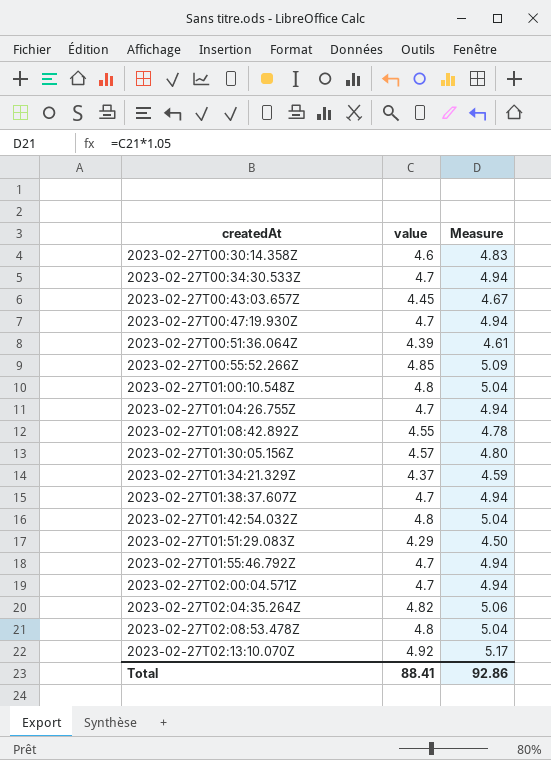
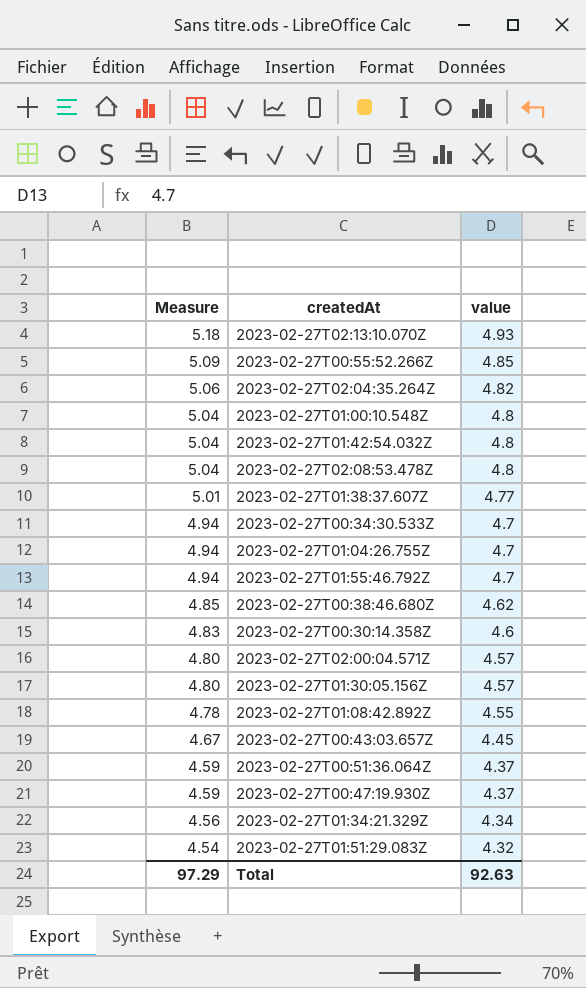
row order: createdAt ascending -> Measure descending
column Measure | position: 3 -> 1
2023-02-27T02:13:10.070Z | Measure: 5.17 -> 5.18
2023-02-27T02:13:10.070Z | value: 4.92 -> 4.93
2023-02-27T01:38:37.607Z | Measure: 4.94 -> 5.01
2023-02-27T01:38:37.607Z | value: 4.7 -> 4.77
row 2023-02-27T00:38:46.680Z: none -> 4.85 | 4.62
2023-02-27T02:00:04.571Z | Measure: 4.94 -> 4.80
2023-02-27T02:00:04.571Z | value: 4.7 -> 4.57
2023-02-27T00:51:36.064Z | Measure: 4.61 -> 4.59
2023-02-27T00:51:36.064Z | value: 4.39 -> 4.37
2023-02-27T00:47:19.930Z | Measure: 4.94 -> 4.59
2023-02-27T00:47:19.930Z | value: 4.7 -> 4.37
2023-02-27T01:34:21.329Z | Measure: 4.59 -> 4.56
2023-02-27T01:34:21.329Z | value: 4.37 -> 4.34
2023-02-27T01:51:29.083Z | Measure: 4.50 -> 4.54
2023-02-27T01:51:29.083Z | value: 4.29 -> 4.32
Total | Measure: 92.86 -> 97.29
Total | value: 88.41 -> 92.63

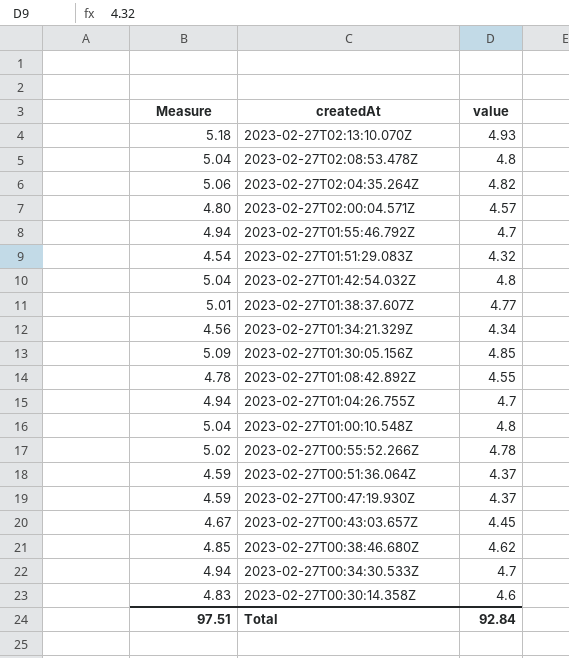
row order: Measure descending -> createdAt descending
2023-02-27T01:30:05.156Z | Measure: 4.80 -> 5.09
2023-02-27T01:30:05.156Z | value: 4.57 -> 4.85
2023-02-27T00:55:52.266Z | Measure: 5.09 -> 5.02
2023-02-27T00:55:52.266Z | value: 4.85 -> 4.78
Total | Measure: 97.29 -> 97.51
Total | value: 92.63 -> 92.84

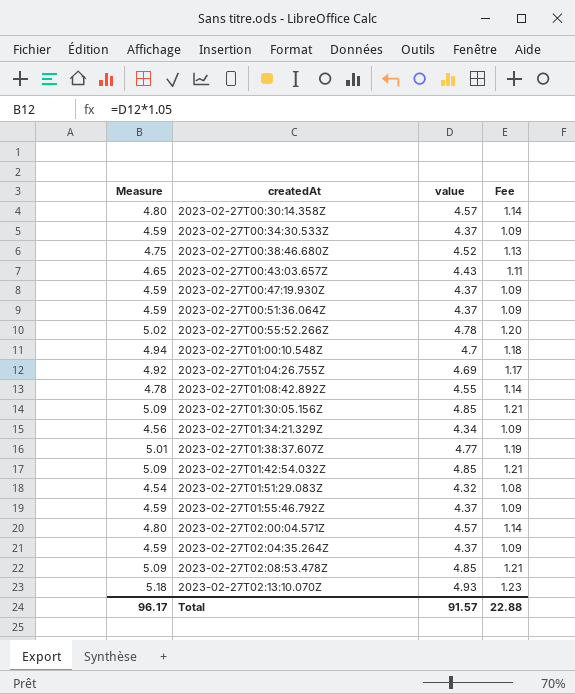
row order: createdAt descending -> createdAt ascending
column Fee | formula: none -> [value] * 0.25
2023-02-27T00:30:14.358Z | Measure: 4.83 -> 4.80
2023-02-27T00:30:14.358Z | value: 4.6 -> 4.57
2023-02-27T00:34:30.533Z | Measure: 4.94 -> 4.59
2023-02-27T00:34:30.533Z | value: 4.7 -> 4.37
2023-02-27T00:38:46.680Z | Measure: 4.85 -> 4.75
2023-02-27T00:38:46.680Z | value: 4.62 -> 4.52
2023-02-27T00:43:03.657Z | Measure: 4.67 -> 4.65
2023-02-27T00:43:03.657Z | value: 4.45 -> 4.43
2023-02-27T01:00:10.548Z | Measure: 5.04 -> 4.94
2023-02-27T01:00:10.548Z | value: 4.8 -> 4.7
2023-02-27T01:04:26.755Z | Measure: 4.94 -> 4.92
2023-02-27T01:04:26.755Z | value: 4.7 -> 4.69
2023-02-27T01:42:54.032Z | Measure: 5.04 -> 5.09
2023-02-27T01:42:54.032Z | value: 4.8 -> 4.85
2023-02-27T01:55:46.792Z | Measure: 4.94 -> 4.59
2023-02-27T01:55:46.792Z | value: 4.7 -> 4.37
2023-02-27T02:04:35.264Z | Measure: 5.06 -> 4.59
2023-02-27T02:04:35.264Z | value: 4.82 -> 4.37
2023-02-27T02:08:53.478Z | Measure: 5.04 -> 5.09
2023-02-27T02:08:53.478Z | value: 4.8 -> 4.85
Total | Measure: 97.51 -> 96.17
Total | value: 92.84 -> 91.57

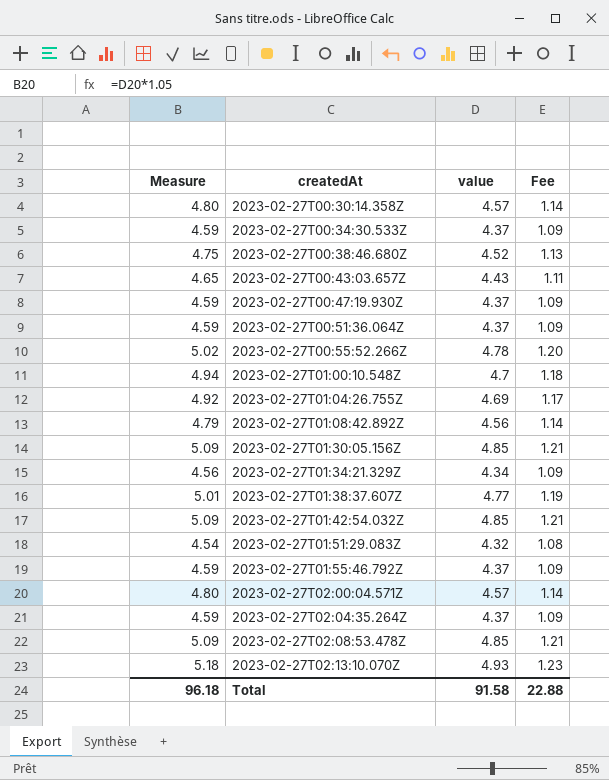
2023-02-27T01:08:42.892Z | Measure: 4.78 -> 4.79
2023-02-27T01:08:42.892Z | value: 4.55 -> 4.56
Total | Measure: 96.17 -> 96.18
Total | value: 91.57 -> 91.58

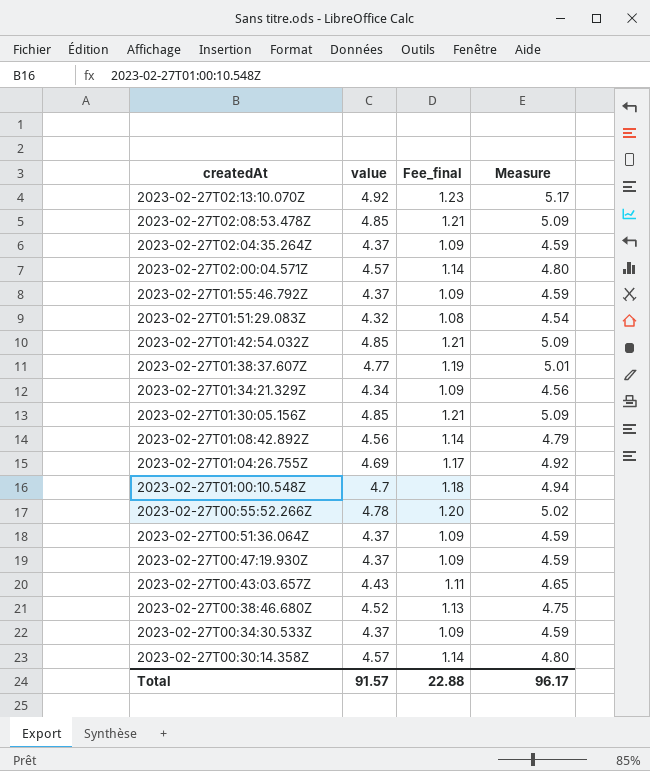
row order: createdAt ascending -> createdAt descending
column name: Fee -> Fee_final
column Measure | position: 1 -> 4
2023-02-27T02:13:10.070Z | value: 4.93 -> 4.92
2023-02-27T02:13:10.070Z | Measure: 5.18 -> 5.17
Total | value: 91.58 -> 91.57
Total | Measure: 96.18 -> 96.17

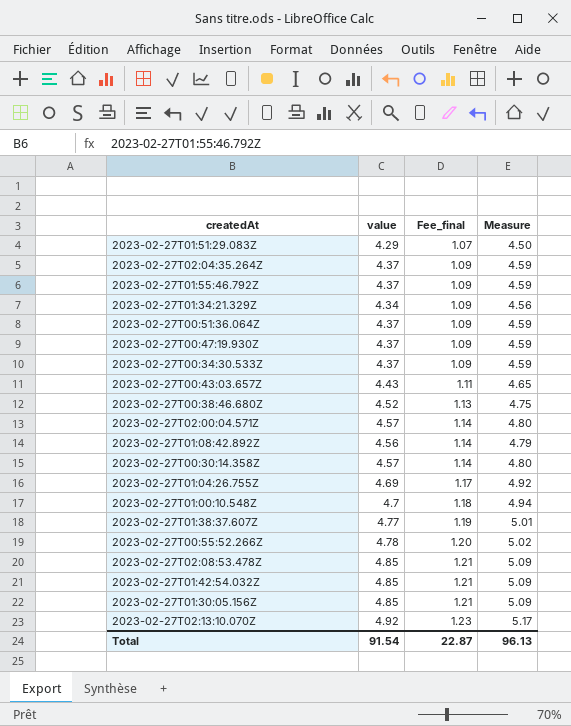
row order: createdAt descending -> Fee_final ascending
2023-02-27T01:51:29.083Z | value: 4.32 -> 4.29
2023-02-27T01:51:29.083Z | Fee_final: 1.08 -> 1.07
2023-02-27T01:51:29.083Z | Measure: 4.54 -> 4.50
Total | value: 91.57 -> 91.54
Total | Fee_final: 22.88 -> 22.87
Total | Measure: 96.17 -> 96.13

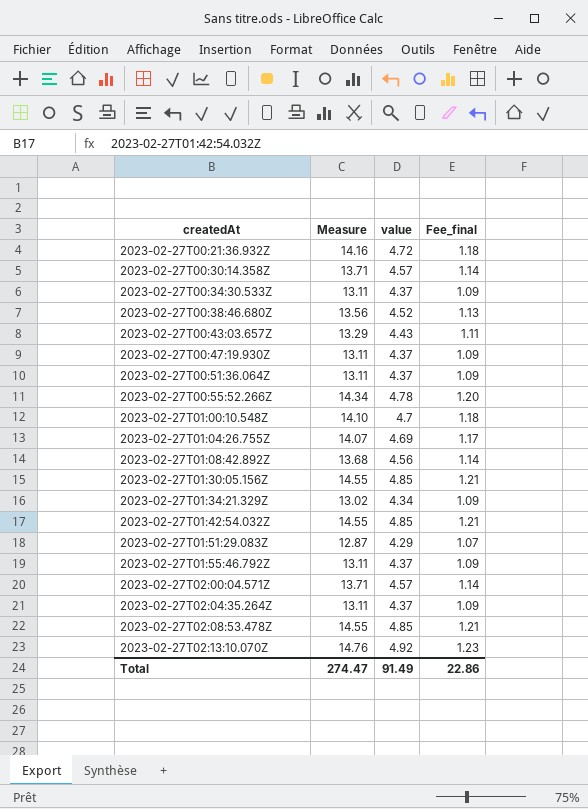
row order: Fee_final ascending -> createdAt ascending
column Measure | formula: [value] * 1.05 -> [value] * 3
column Measure | position: 4 -> 2
row 2023-02-27T01:38:37.607Z: 4.77 | 1.19 | 5.01 -> none
row 2023-02-27T00:21:36.932Z: none -> 14.16 | 4.72 | 1.18
Total | Measure: 96.13 -> 274.47
Total | value: 91.54 -> 91.49
Total | Fee_final: 22.87 -> 22.86

